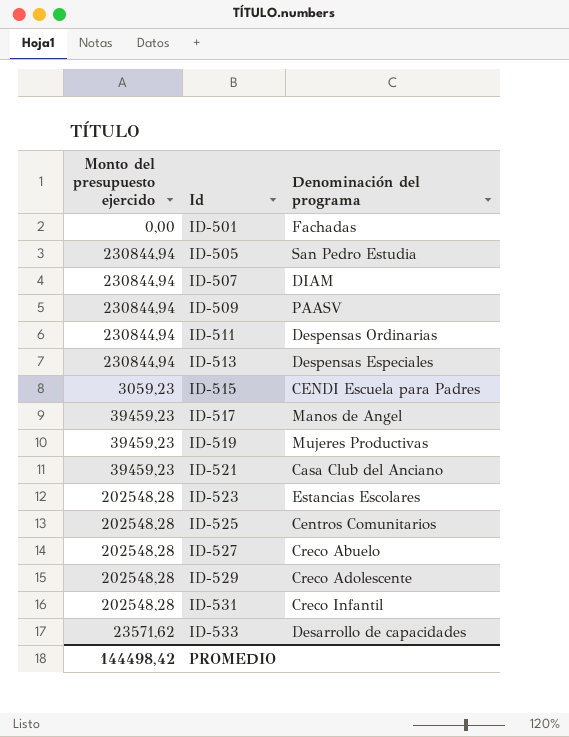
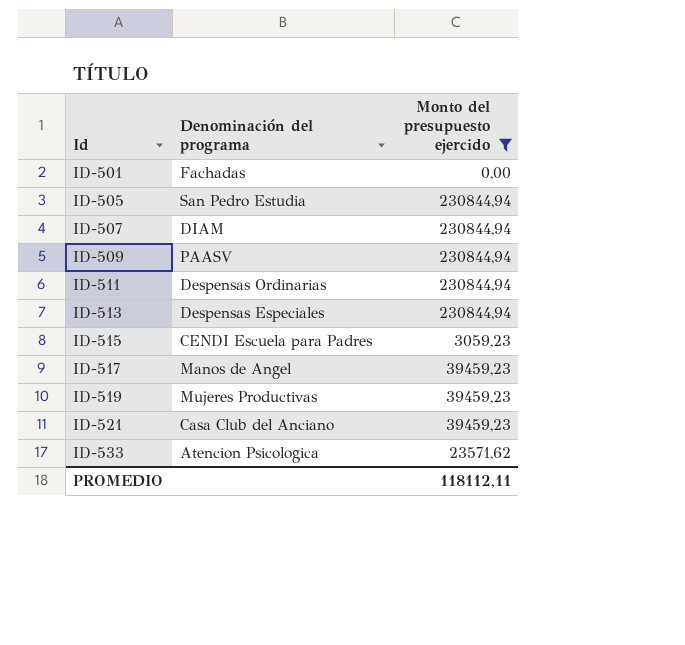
filter: none -> Monto del presupuesto ejercido != 202548,28
column Monto del presupuesto ejercido | position: 1 -> 3
ID-533 | Denominación del programa: Desarrollo de capacidades -> Atencion Psicologica
PROMEDIO | Monto del presupuesto ejercido: 144498,42 -> 118112,11

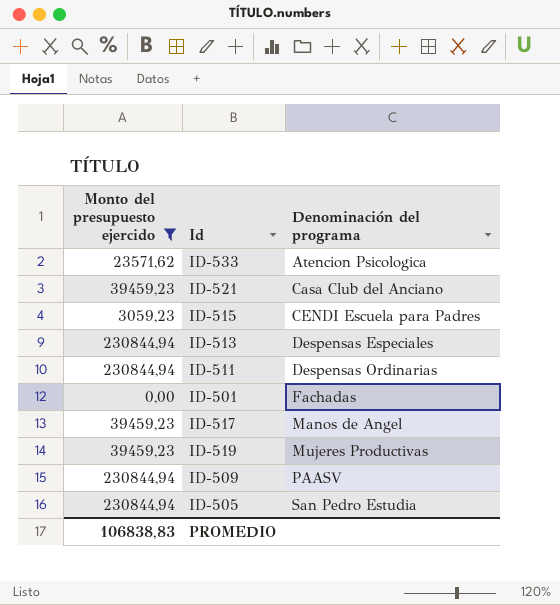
row order: Id ascending -> Denominación del programa ascending
column Monto del presupuesto ejercido | position: 3 -> 1
row ID-507: DIAM | 230844,94 -> none
PROMEDIO | Monto del presupuesto ejercido: 118112,11 -> 106838,83

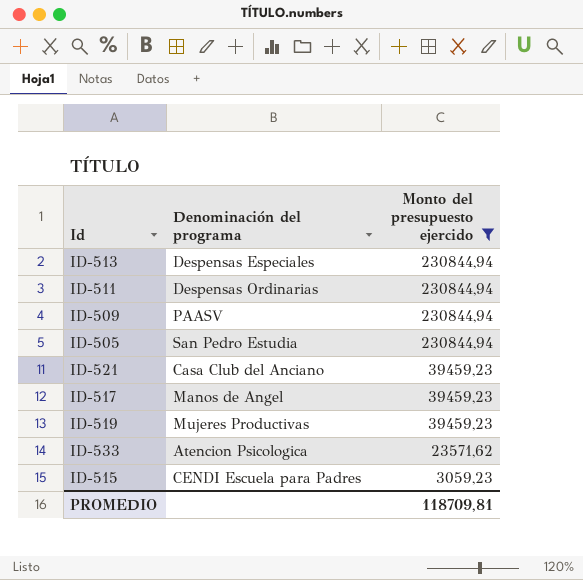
row order: Denominación del programa ascending -> Monto del presupuesto ejercido descending
column Monto del presupuesto ejercido | position: 1 -> 3
row ID-501: 0,00 | Fachadas -> none
PROMEDIO | Monto del presupuesto ejercido: 106838,83 -> 118709,81

